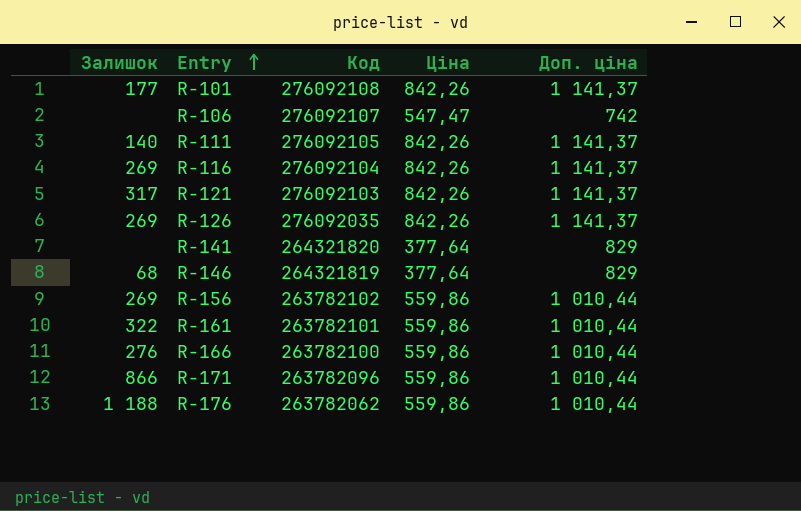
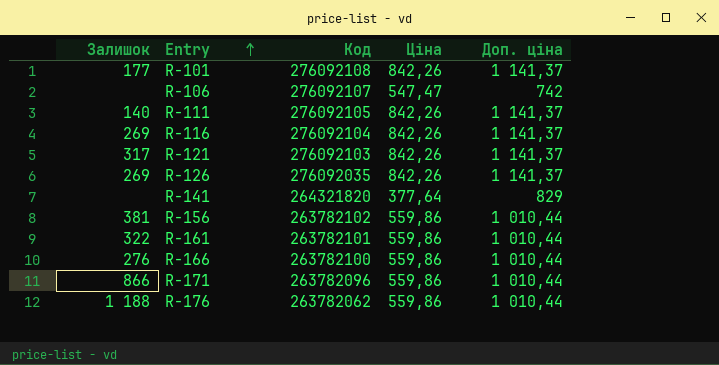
row R-146: 68 | 264321819 | 377,64 | 829 -> none
R-156 | Залишок: 269 -> 381

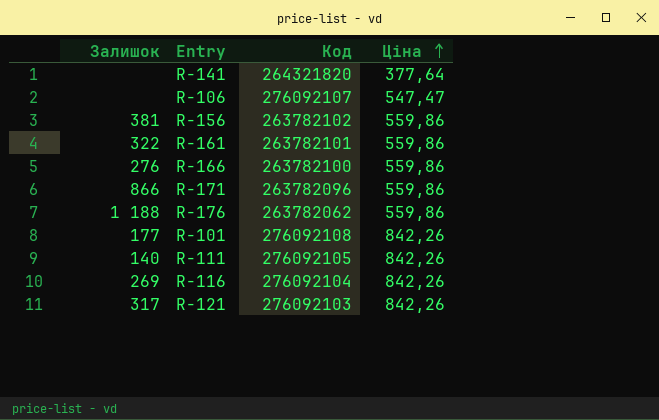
row order: Entry ascending -> Ціна ascending
column Доп. ціна | position: 5 -> none
row R-126: 269 | 276092035 | 842,26 | 1 141,37 -> none

